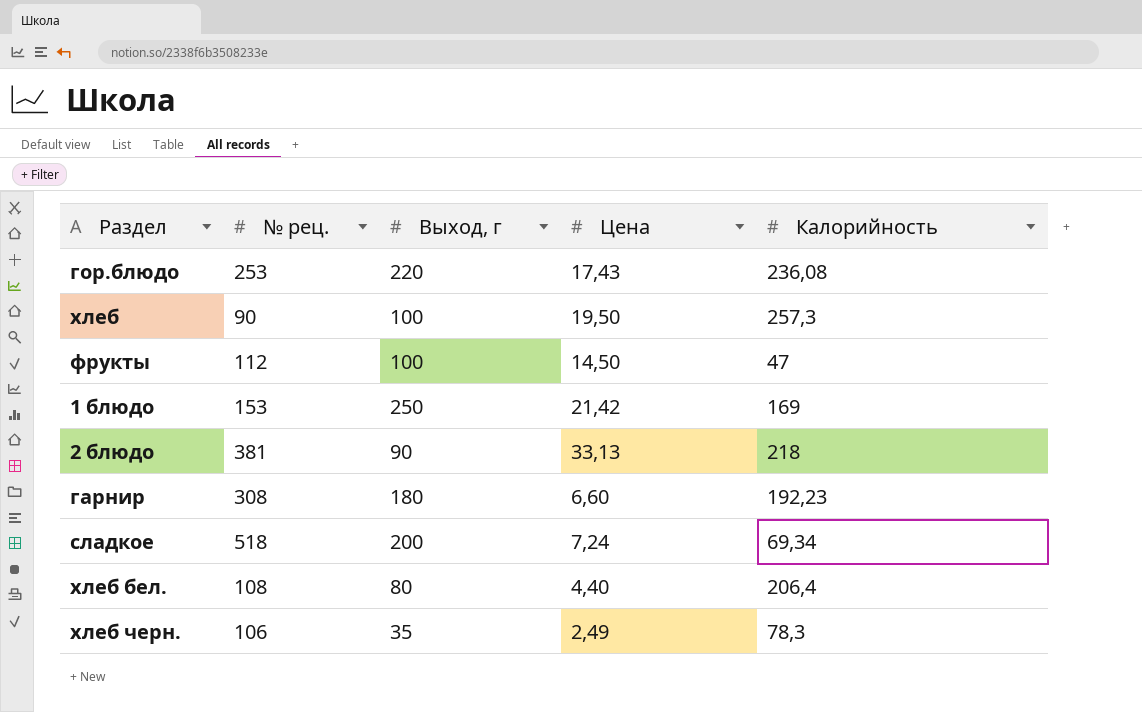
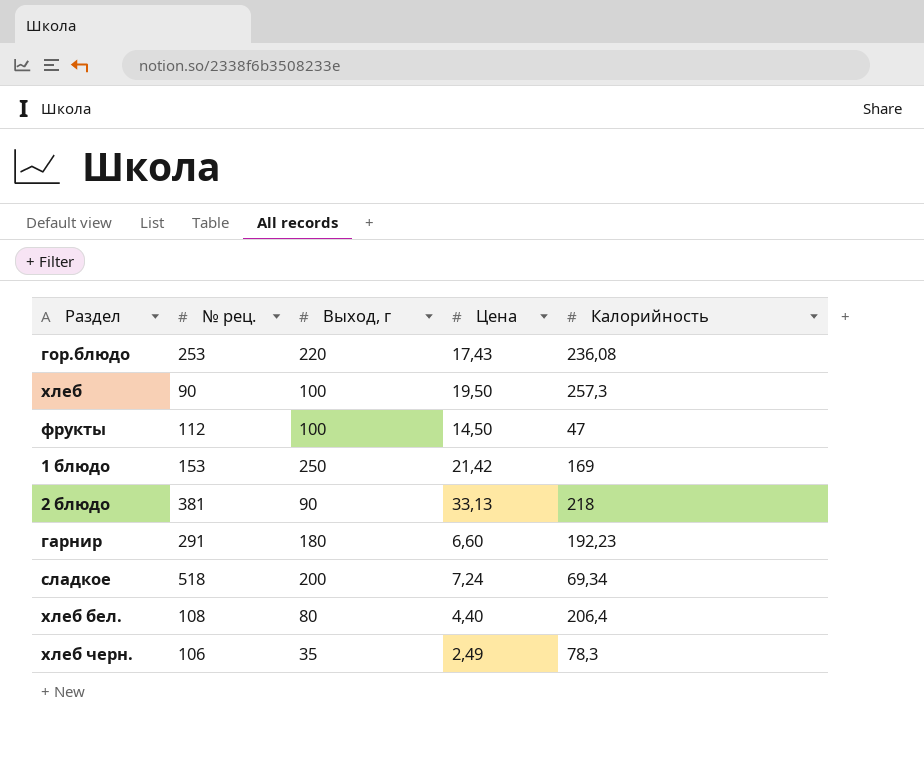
гарнир | № рец.: 308 -> 291

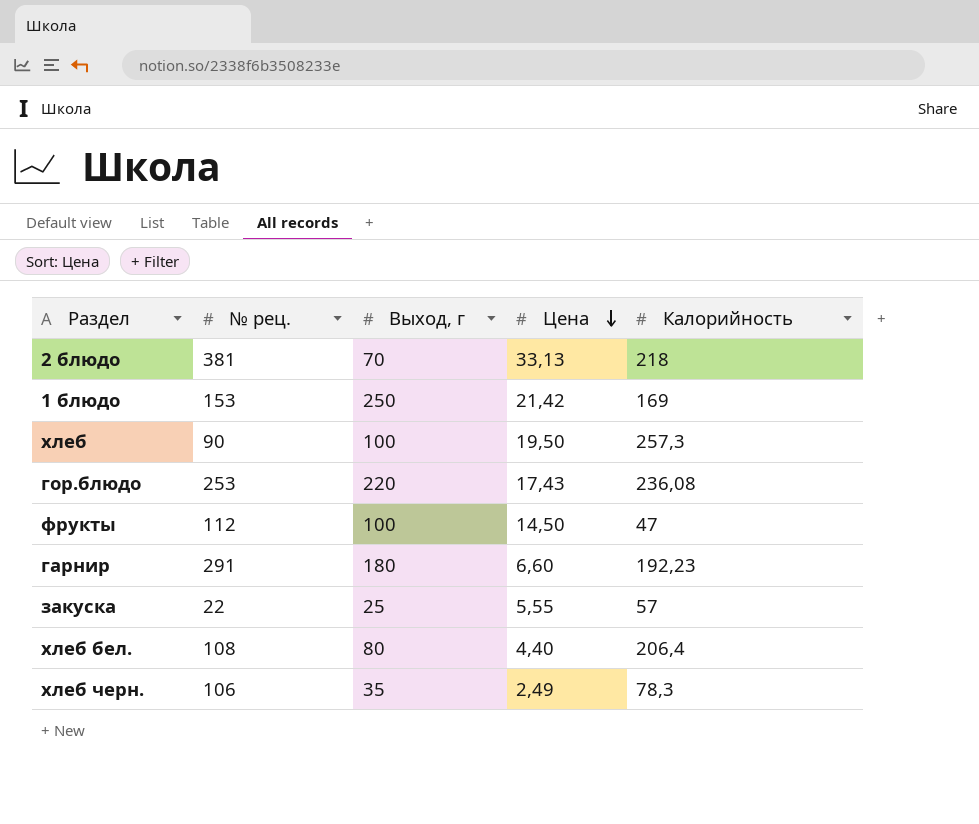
row order: none -> Цена descending
row сладкое: 518 | 200 | 7,24 | 69,34 -> none
2 блюдо | Выход, г: 90 -> 70
row закуска: none -> 22 | 25 | 5,55 | 57

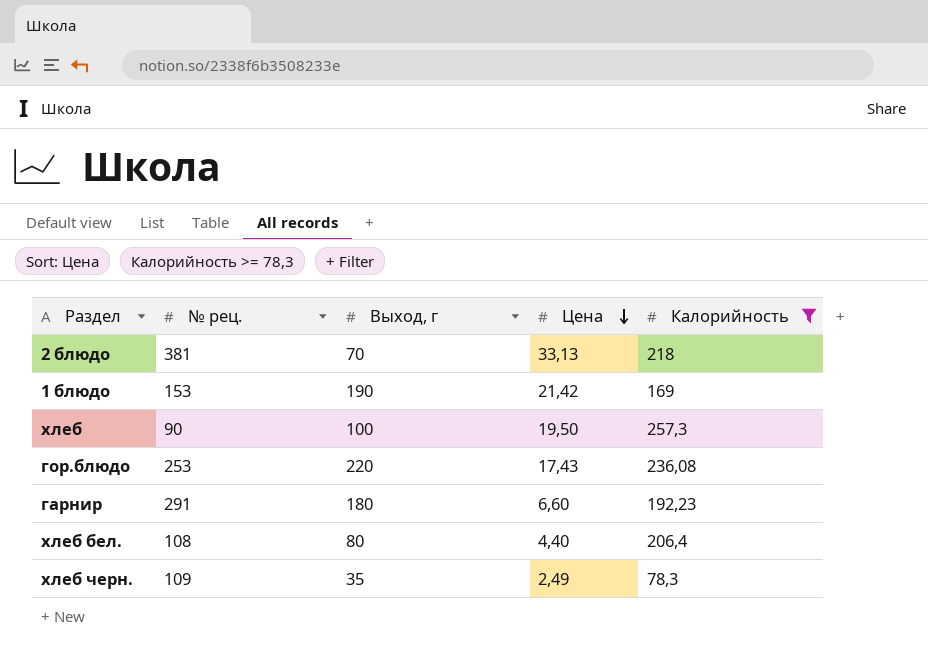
filter: none -> Калорийность >= 78,3
1 блюдо | Выход, г: 250 -> 190
хлеб черн. | № рец.: 106 -> 109

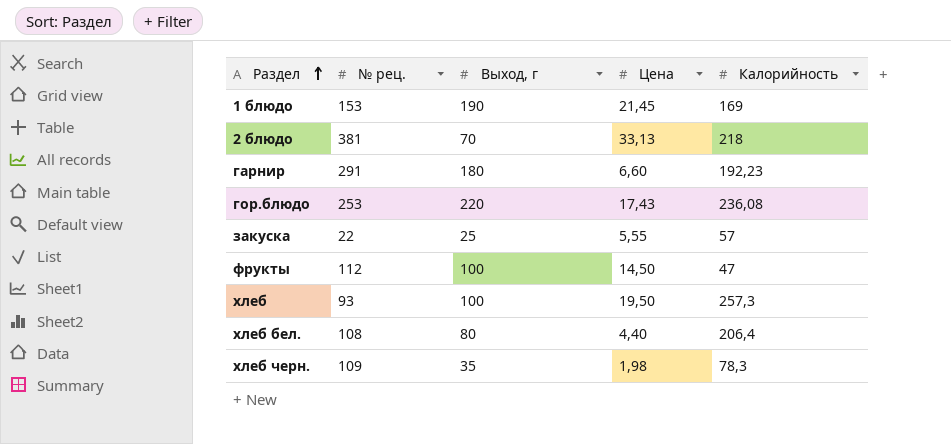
filter: Калорийность >= 78,3 -> none
row order: Цена descending -> Раздел ascending
1 блюдо | Цена: 21,42 -> 21,45
хлеб | № рец.: 90 -> 93
хлеб черн. | Цена: 2,49 -> 1,98

